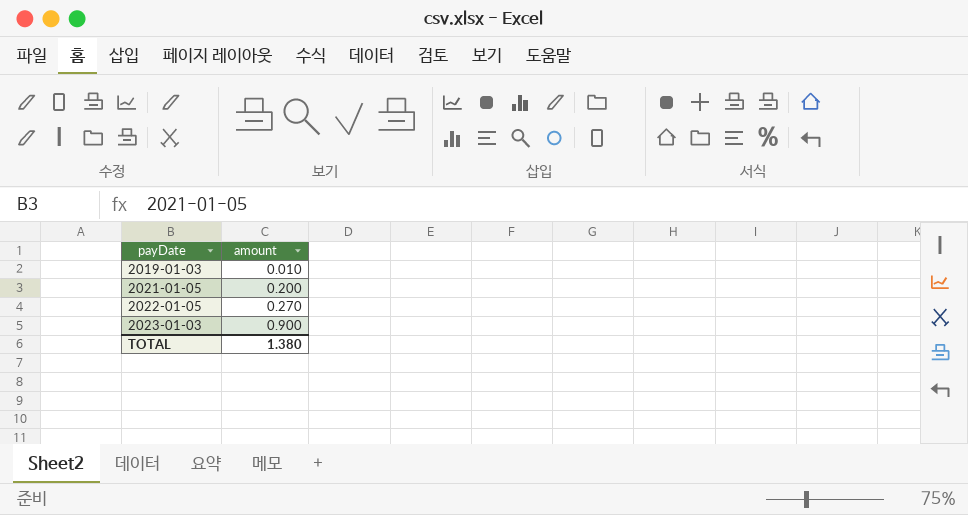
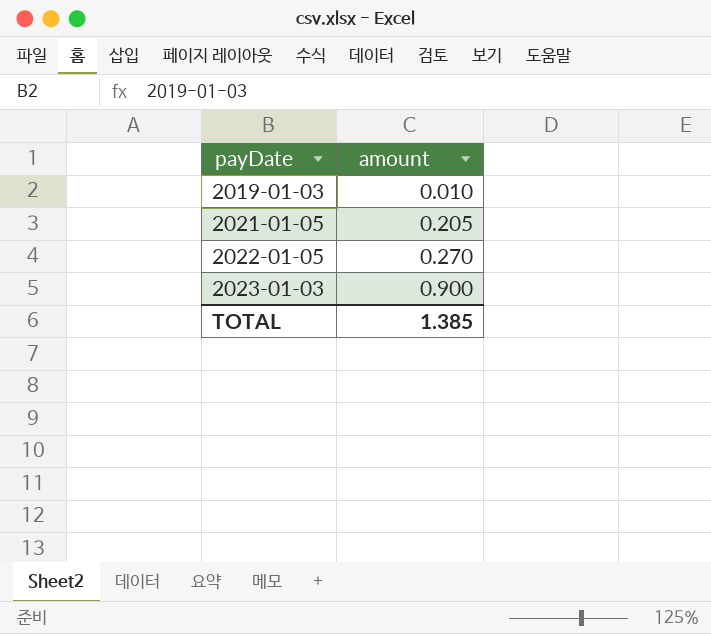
2021-01-05 | amount: 0.200 -> 0.205
TOTAL | amount: 1.380 -> 1.385

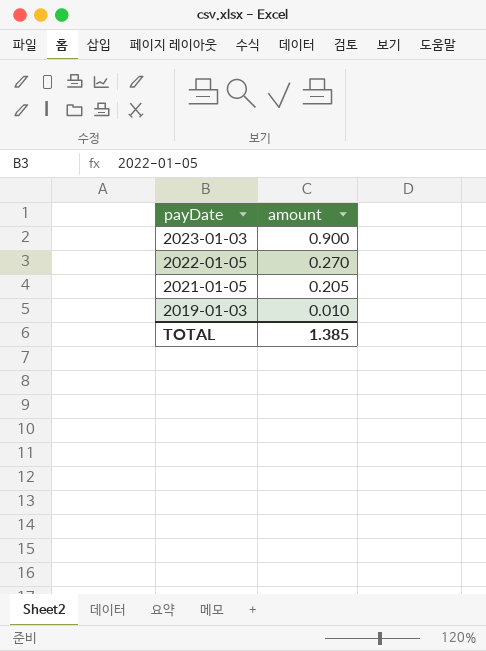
row order: payDate ascending -> payDate descending

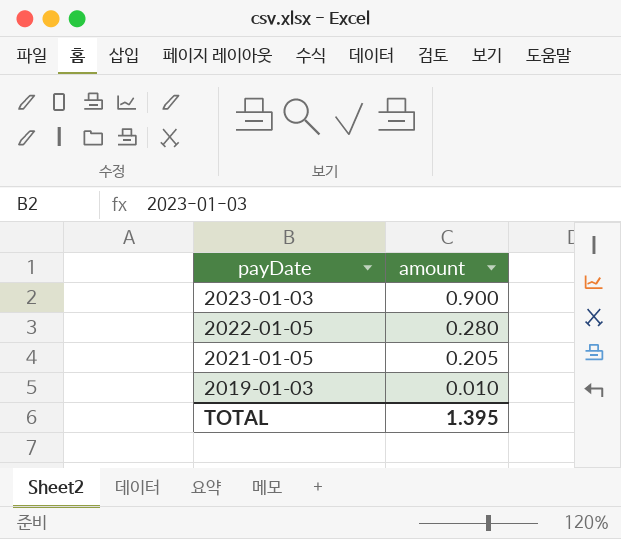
2022-01-05 | amount: 0.270 -> 0.280
TOTAL | amount: 1.385 -> 1.395

